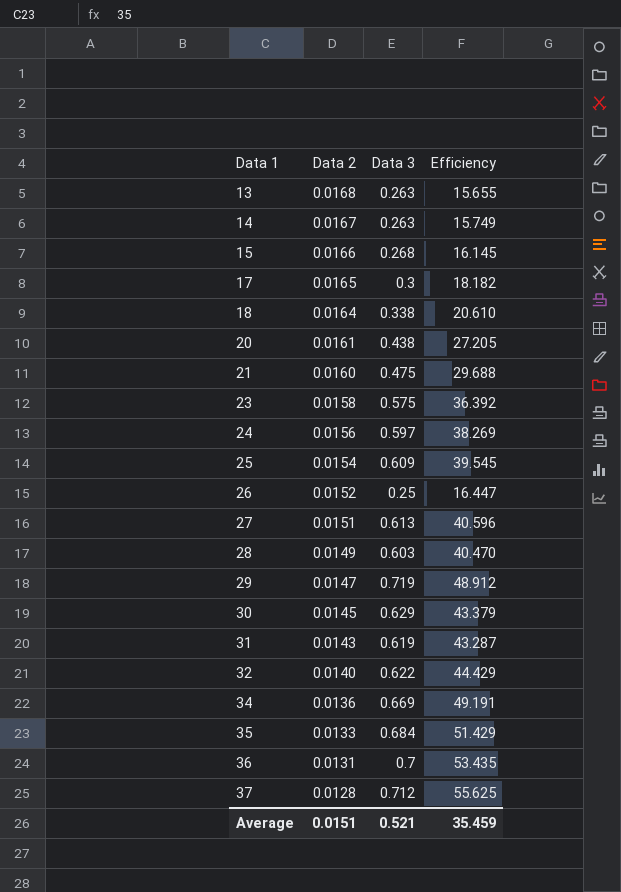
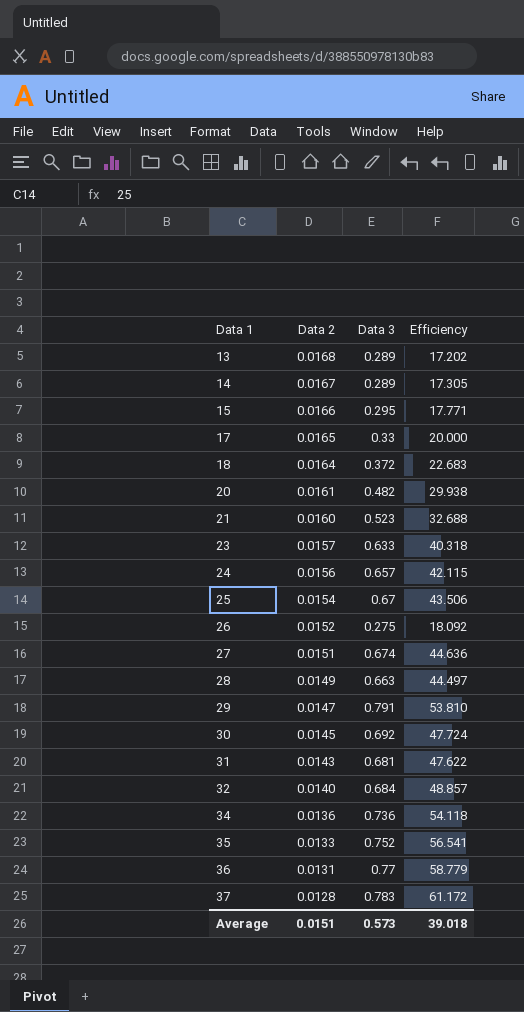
13 | Data 3: 0.263 -> 0.289
13 | Efficiency: 15.655 -> 17.202
14 | Data 3: 0.263 -> 0.289
14 | Efficiency: 15.749 -> 17.305
15 | Data 3: 0.268 -> 0.295
15 | Efficiency: 16.145 -> 17.771
17 | Data 3: 0.3 -> 0.33
17 | Efficiency: 18.182 -> 20.000
18 | Data 3: 0.338 -> 0.372
18 | Efficiency: 20.610 -> 22.683
20 | Data 3: 0.438 -> 0.482
20 | Efficiency: 27.205 -> 29.938
21 | Data 3: 0.475 -> 0.523
21 | Efficiency: 29.688 -> 32.688
23 | Data 2: 0.0158 -> 0.0157
23 | Data 3: 0.575 -> 0.633
23 | Efficiency: 36.392 -> 40.318
24 | Data 3: 0.597 -> 0.657
24 | Efficiency: 38.269 -> 42.115
25 | Data 3: 0.609 -> 0.67
25 | Efficiency: 39.545 -> 43.506
26 | Data 3: 0.25 -> 0.275
26 | Efficiency: 16.447 -> 18.092
27 | Data 3: 0.613 -> 0.674
27 | Efficiency: 40.596 -> 44.636
28 | Data 3: 0.603 -> 0.663
28 | Efficiency: 40.470 -> 44.497
29 | Data 3: 0.719 -> 0.791
29 | Efficiency: 48.912 -> 53.810
30 | Data 3: 0.629 -> 0.692
30 | Efficiency: 43.379 -> 47.724
31 | Data 3: 0.619 -> 0.681
31 | Efficiency: 43.287 -> 47.622
32 | Data 3: 0.622 -> 0.684
32 | Efficiency: 44.429 -> 48.857
34 | Data 3: 0.669 -> 0.736
34 | Efficiency: 49.191 -> 54.118
35 | Data 3: 0.684 -> 0.752
35 | Efficiency: 51.429 -> 56.541
36 | Data 3: 0.7 -> 0.77
36 | Efficiency: 53.435 -> 58.779
37 | Data 3: 0.712 -> 0.783
37 | Efficiency: 55.625 -> 61.172
Average | Data 3: 0.521 -> 0.573
Average | Efficiency: 35.459 -> 39.018

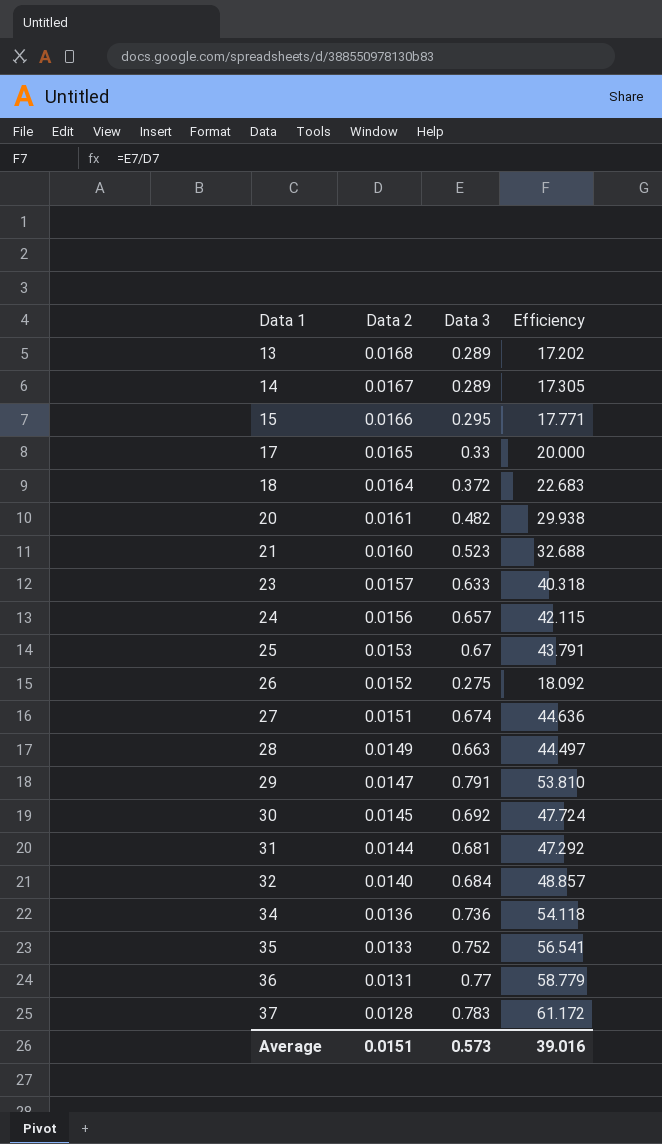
25 | Data 2: 0.0154 -> 0.0153
25 | Efficiency: 43.506 -> 43.791
31 | Data 2: 0.0143 -> 0.0144
31 | Efficiency: 47.622 -> 47.292
Average | Efficiency: 39.018 -> 39.016

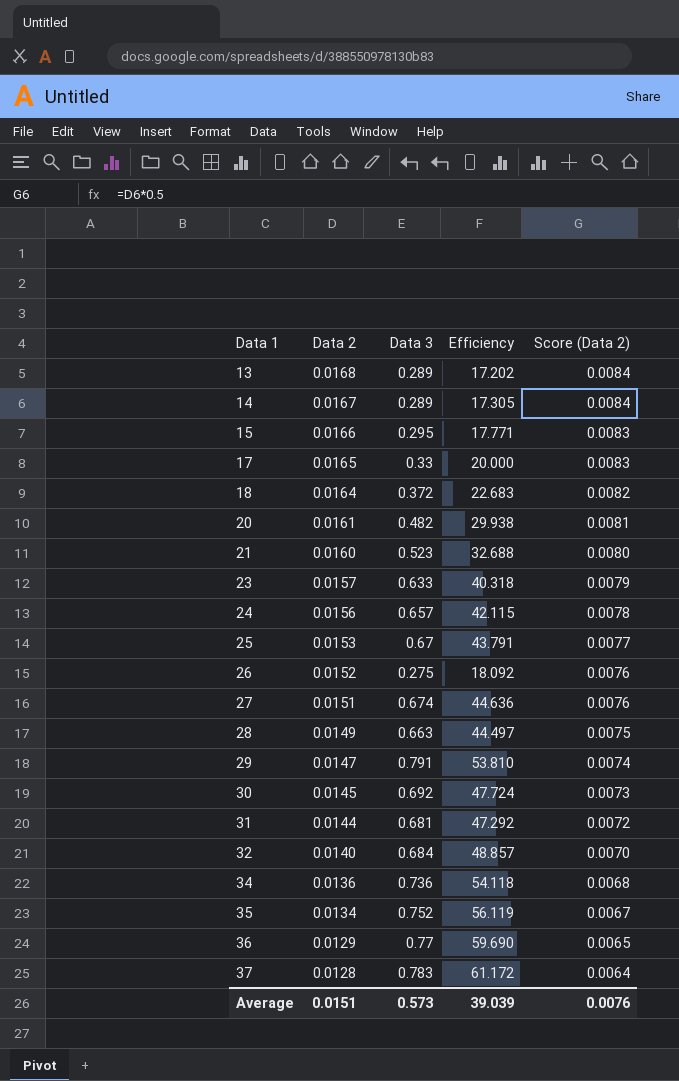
column Score (Data 2) | formula: none -> [Data 2] * 0.5
35 | Data 2: 0.0133 -> 0.0134
35 | Efficiency: 56.541 -> 56.119
36 | Data 2: 0.0131 -> 0.0129
36 | Efficiency: 58.779 -> 59.690
Average | Efficiency: 39.016 -> 39.039

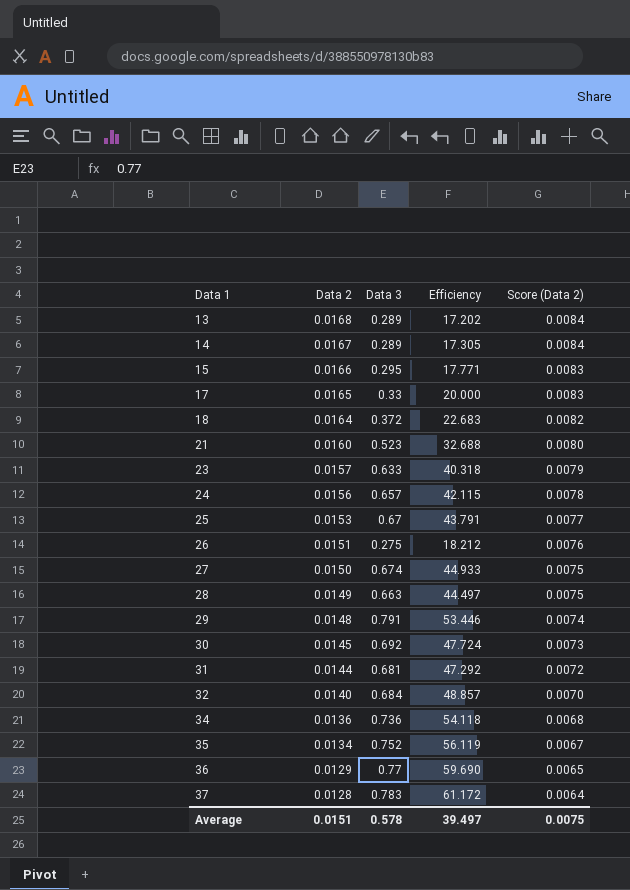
row 20: 0.0161 | 0.482 | 29.938 | 0.0081 -> none
26 | Data 2: 0.0152 -> 0.0151
26 | Efficiency: 18.092 -> 18.212
27 | Data 2: 0.0151 -> 0.0150
27 | Efficiency: 44.636 -> 44.933
27 | Score (Data 2): 0.0076 -> 0.0075
29 | Data 2: 0.0147 -> 0.0148
29 | Efficiency: 53.810 -> 53.446
Average | Data 3: 0.573 -> 0.578
Average | Efficiency: 39.039 -> 39.497
Average | Score (Data 2): 0.0076 -> 0.0075

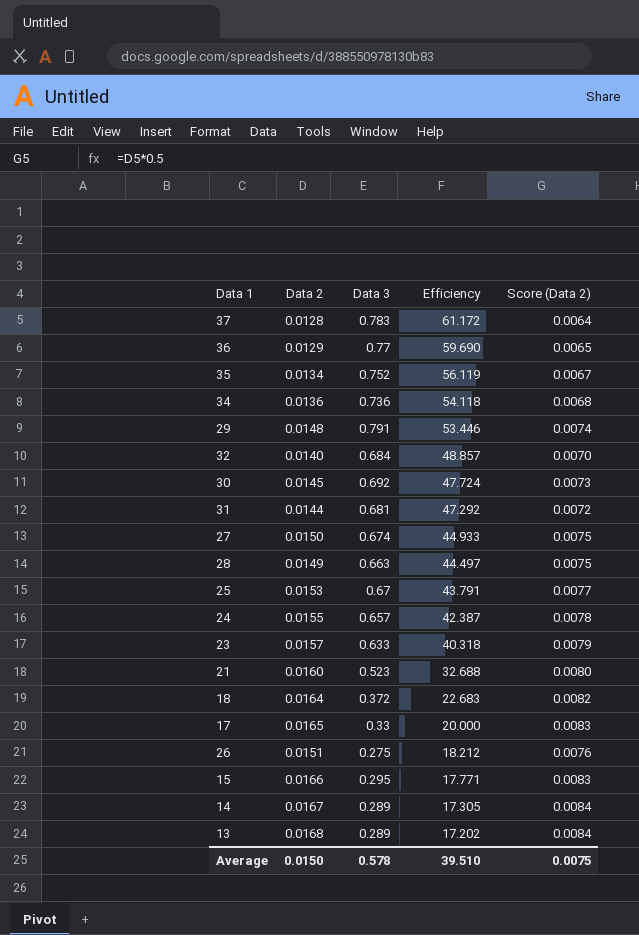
row order: Data 1 ascending -> Efficiency descending
24 | Data 2: 0.0156 -> 0.0155
24 | Efficiency: 42.115 -> 42.387
Average | Data 2: 0.0151 -> 0.0150
Average | Efficiency: 39.497 -> 39.510

